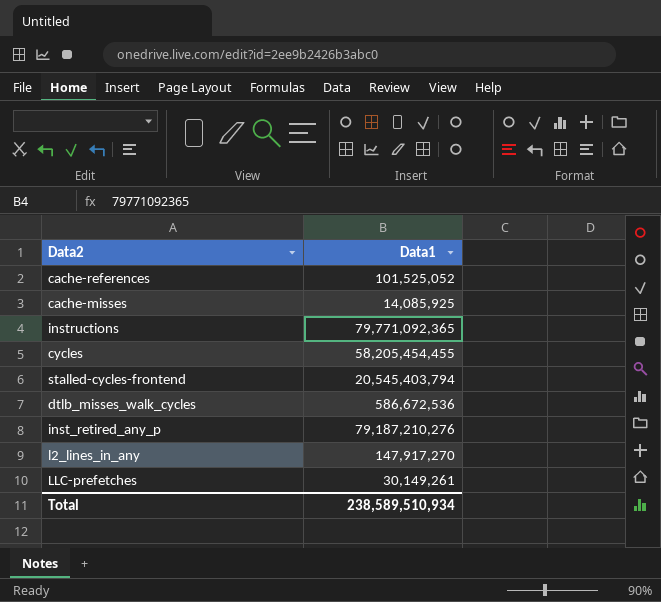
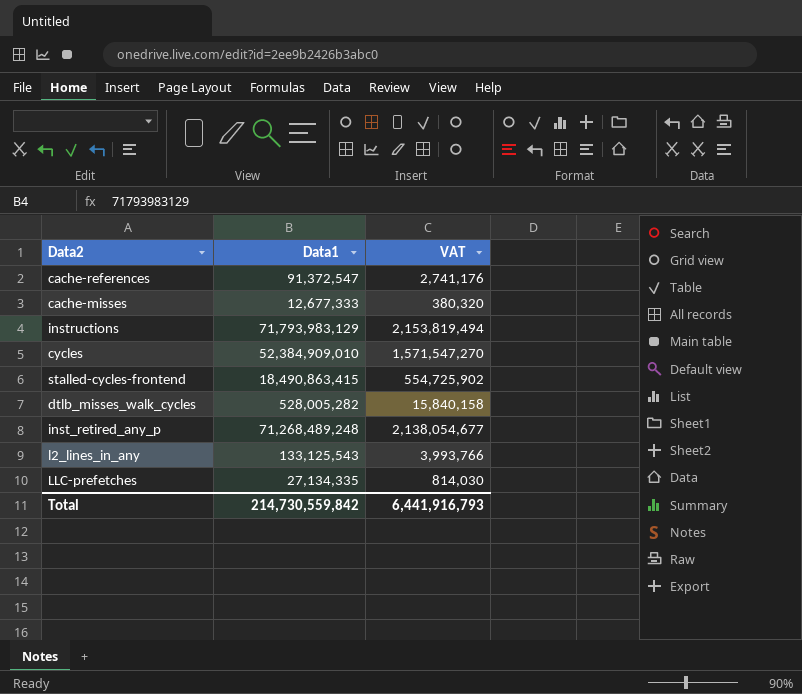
column VAT | formula: none -> [Data1] * 0.03
cache-references | Data1: 101,525,052 -> 91,372,547
cache-misses | Data1: 14,085,925 -> 12,677,333
instructions | Data1: 79,771,092,365 -> 71,793,983,129
cycles | Data1: 58,205,454,455 -> 52,384,909,010
stalled-cycles-frontend | Data1: 20,545,403,794 -> 18,490,863,415
dtlb_misses_walk_cycles | Data1: 586,672,536 -> 528,005,282
inst_retired_any_p | Data1: 79,187,210,276 -> 71,268,489,248
l2_lines_in_any | Data1: 147,917,270 -> 133,125,543
LLC-prefetches | Data1: 30,149,261 -> 27,134,335
Total | Data1: 238,589,510,934 -> 214,730,559,842

